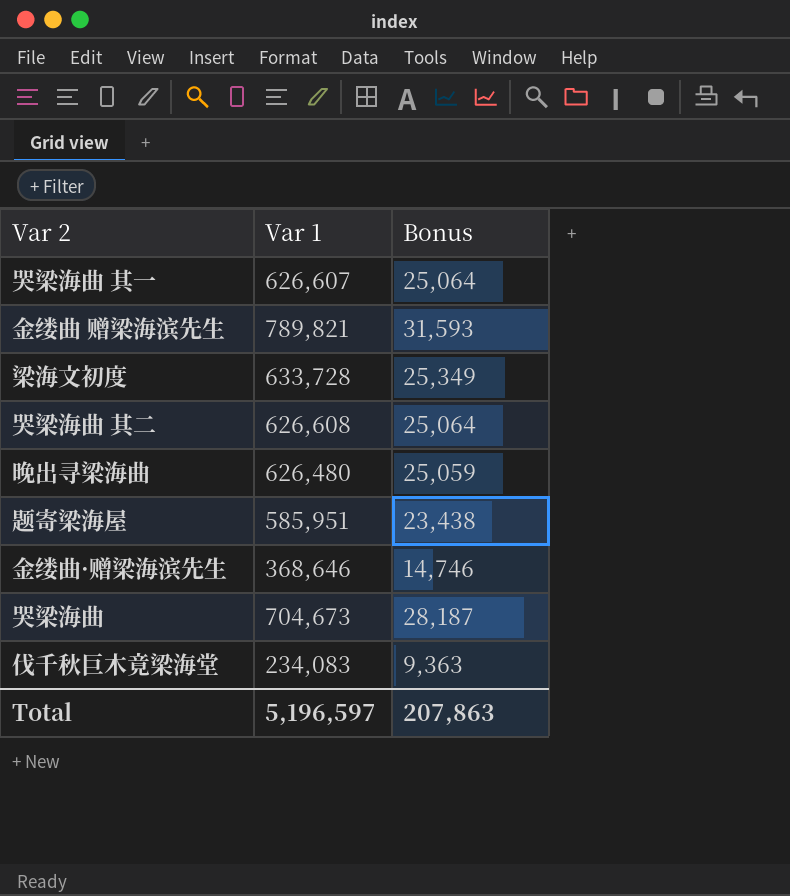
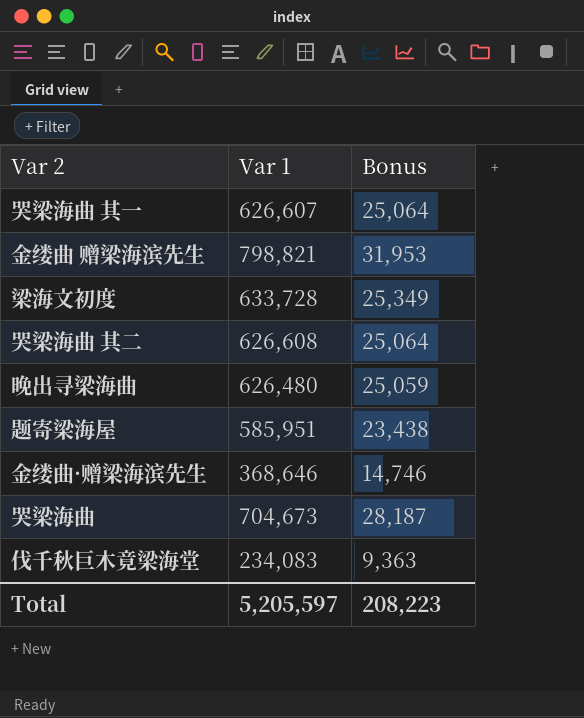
金缕曲 赠梁海滨先生 | Var 1: 789,821 -> 798,821
金缕曲 赠梁海滨先生 | Bonus: 31,593 -> 31,953
Total | Var 1: 5,196,597 -> 5,205,597
Total | Bonus: 207,863 -> 208,223

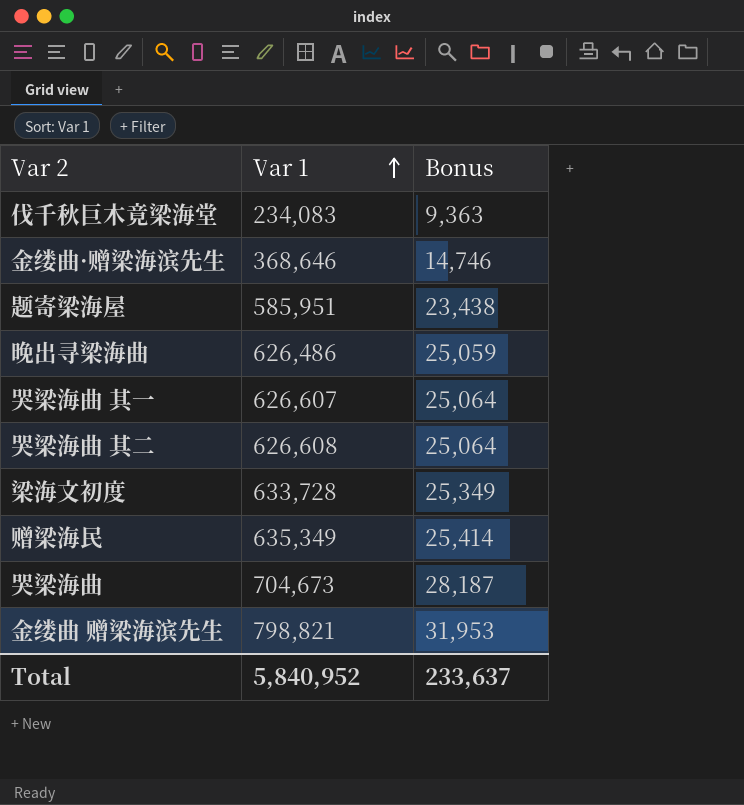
row order: none -> Var 1 ascending
晚出寻梁海曲 | Var 1: 626,480 -> 626,486
row 赠梁海民: none -> 635,349 | 25,414
Total | Var 1: 5,205,597 -> 5,840,952
Total | Bonus: 208,223 -> 233,637

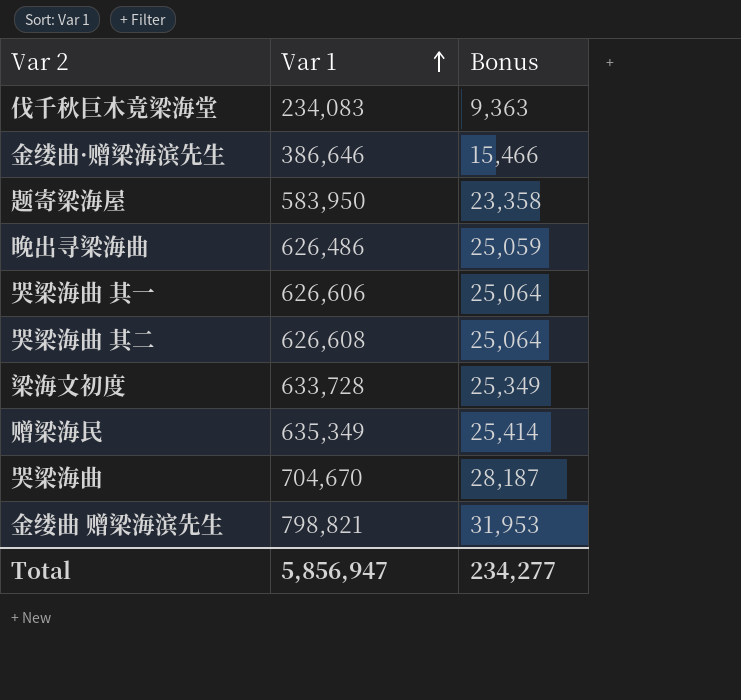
金缕曲·赠梁海滨先生 | Var 1: 368,646 -> 386,646
金缕曲·赠梁海滨先生 | Bonus: 14,746 -> 15,466
题寄梁海屋 | Var 1: 585,951 -> 583,950
题寄梁海屋 | Bonus: 23,438 -> 23,358
哭梁海曲 其一 | Var 1: 626,607 -> 626,606
哭梁海曲 | Var 1: 704,673 -> 704,670
Total | Var 1: 5,840,952 -> 5,856,947
Total | Bonus: 233,637 -> 234,277

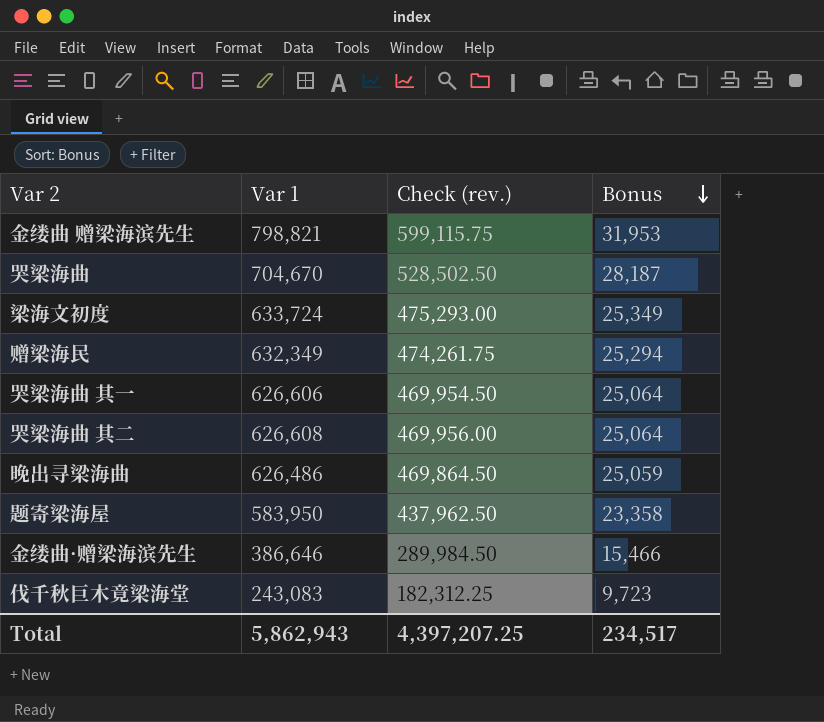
row order: Var 1 ascending -> Bonus descending
column Check (rev.) | formula: none -> [Var 1] * 0.75
梁海文初度 | Var 1: 633,728 -> 633,724
赠梁海民 | Var 1: 635,349 -> 632,349
赠梁海民 | Bonus: 25,414 -> 25,294
伐千秋巨木竟梁海堂 | Var 1: 234,083 -> 243,083
伐千秋巨木竟梁海堂 | Bonus: 9,363 -> 9,723
Total | Var 1: 5,856,947 -> 5,862,943
Total | Bonus: 234,277 -> 234,517

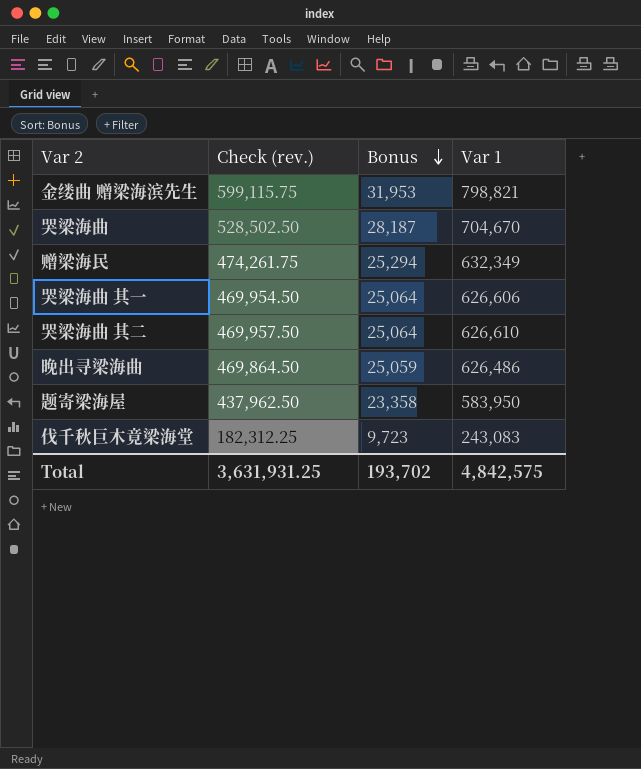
column Var 1 | position: 2 -> 4
row 梁海文初度: 633,724 | 475,293.00 | 25,349 -> none
row 金缕曲·赠梁海滨先生: 386,646 | 289,984.50 | 15,466 -> none
哭梁海曲 其二 | Check (rev.): 469,956.00 -> 469,957.50
哭梁海曲 其二 | Var 1: 626,608 -> 626,610
Total | Check (rev.): 4,397,207.25 -> 3,631,931.25
Total | Bonus: 234,517 -> 193,702
Total | Var 1: 5,862,943 -> 4,842,575

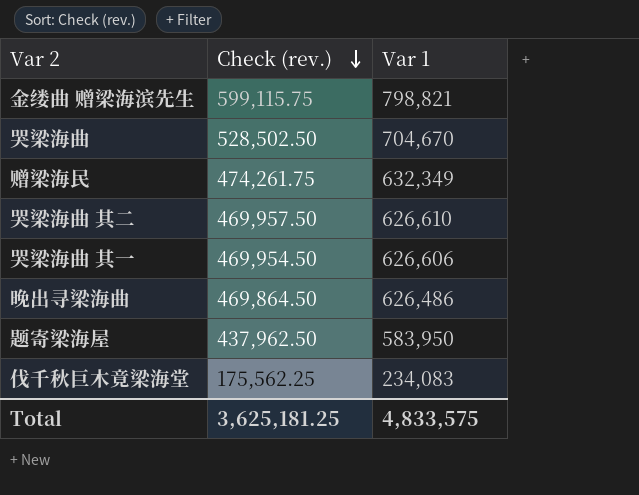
row order: Bonus descending -> Check (rev.) descending
column Bonus | formula: [Var 1] * 0.04 -> none
伐千秋巨木竟梁海堂 | Check (rev.): 182,312.25 -> 175,562.25
伐千秋巨木竟梁海堂 | Var 1: 243,083 -> 234,083
Total | Check (rev.): 3,631,931.25 -> 3,625,181.25
Total | Var 1: 4,842,575 -> 4,833,575

